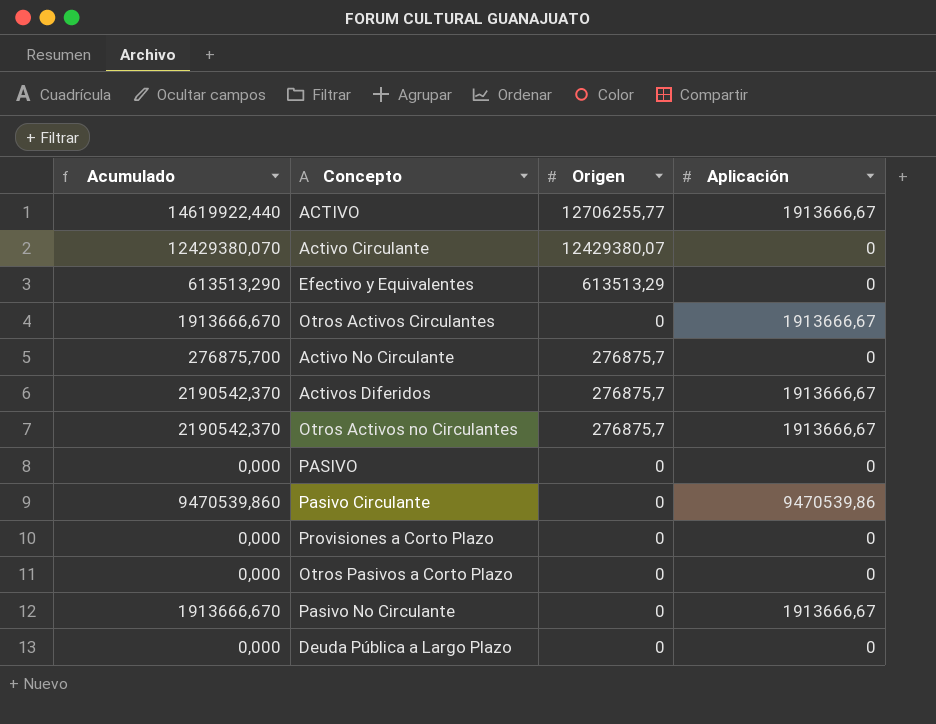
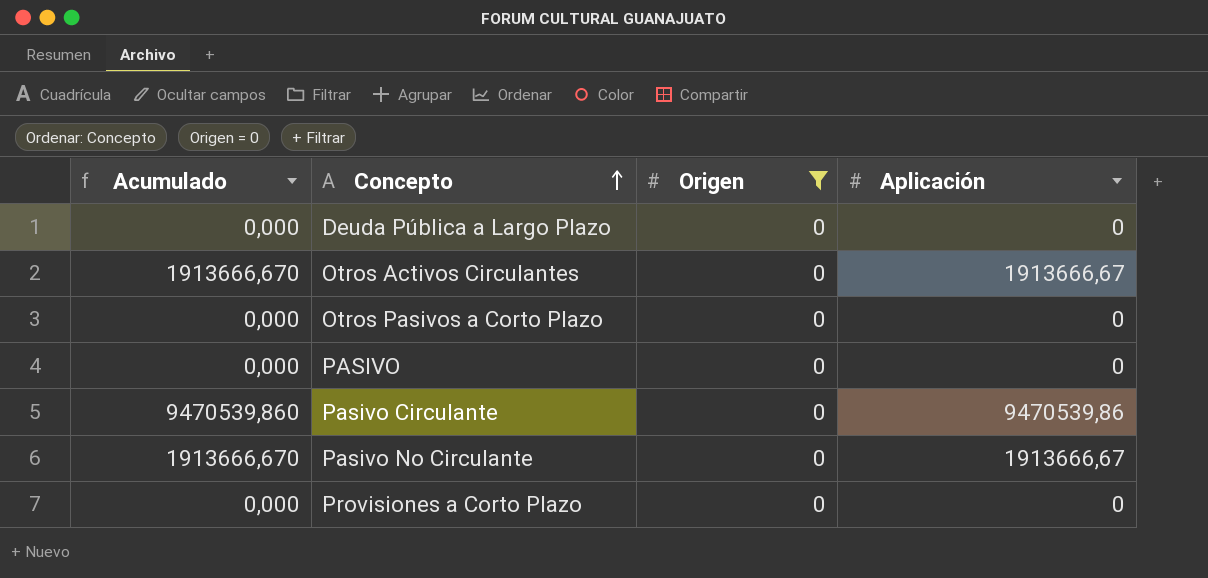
filter: none -> Origen = 0
row order: none -> Concepto ascending

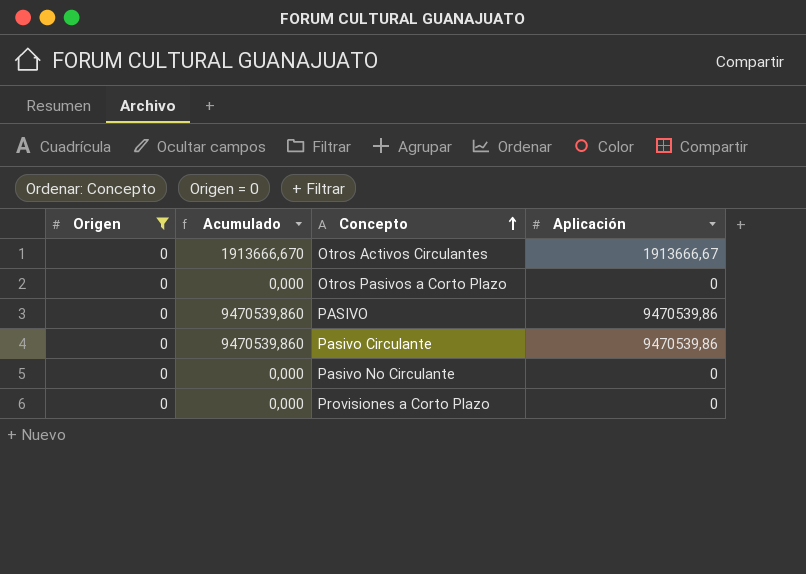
column Origen | position: 3 -> 1
row Deuda Pública a Largo Plazo: 0,000 | 0 | 0 -> none
PASIVO | Acumulado: 0,000 -> 9470539,860
PASIVO | Aplicación: 0 -> 9470539,86
Pasivo No Circulante | Acumulado: 1913666,670 -> 0,000
Pasivo No Circulante | Aplicación: 1913666,67 -> 0

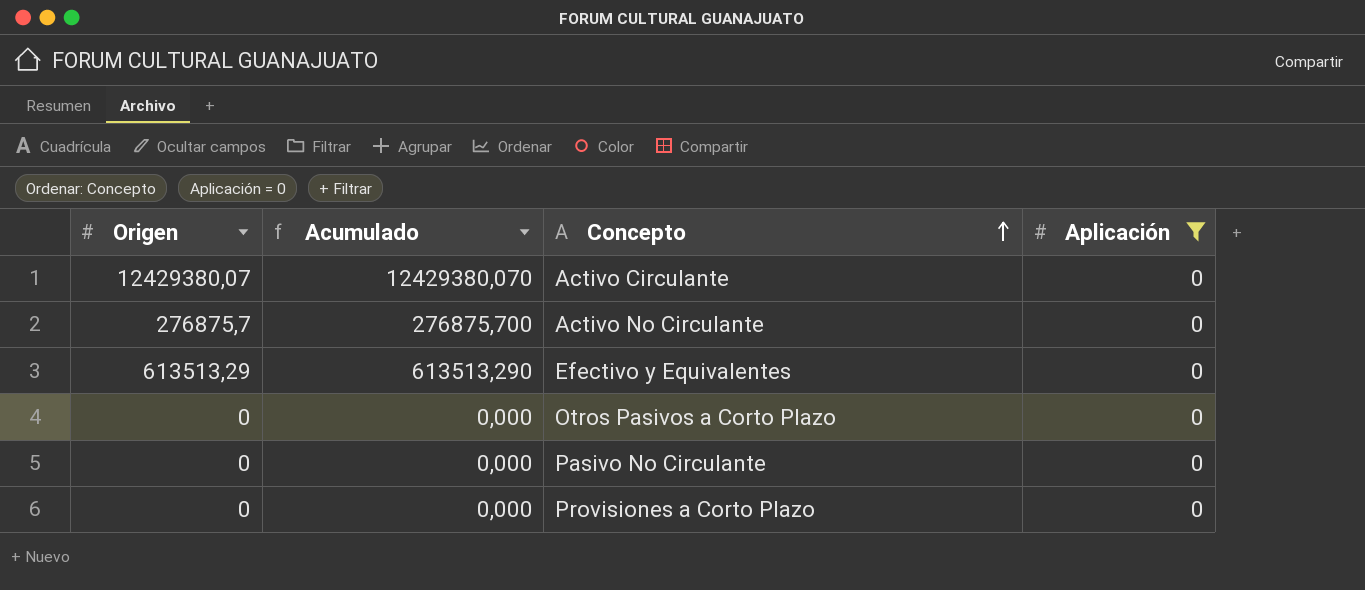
filter: Origen = 0 -> Aplicación = 0

